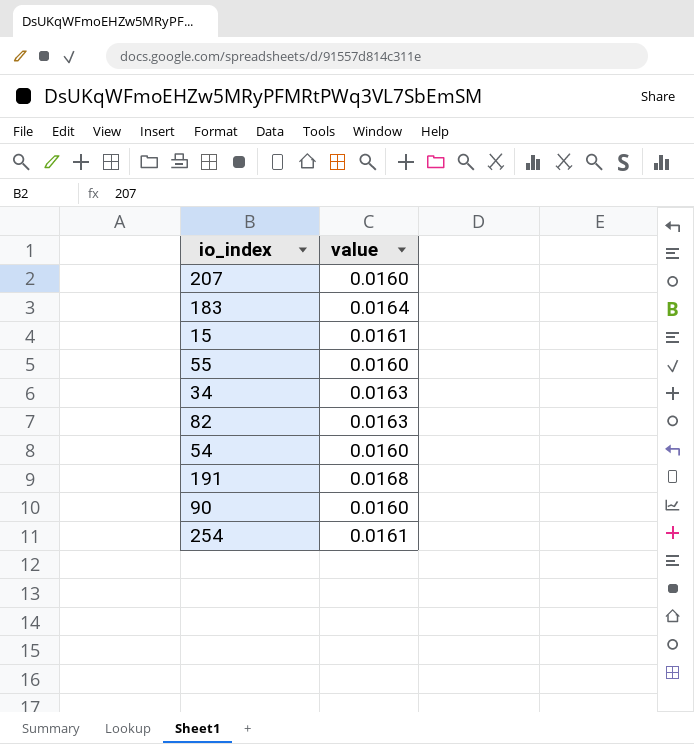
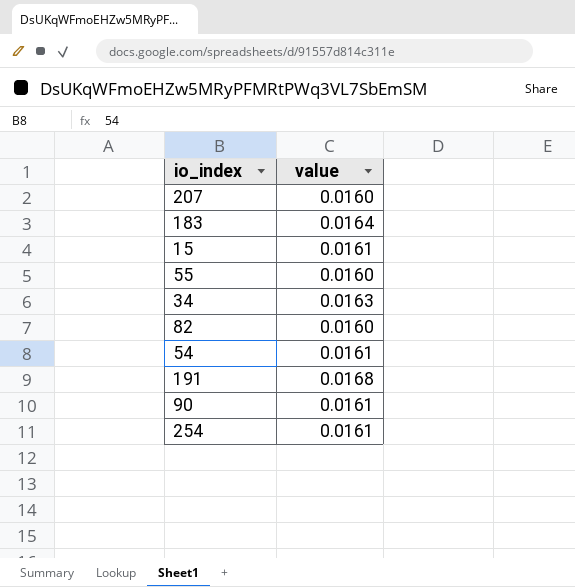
82 | value: 0.0163 -> 0.0160
54 | value: 0.0160 -> 0.0161
90 | value: 0.0160 -> 0.0161

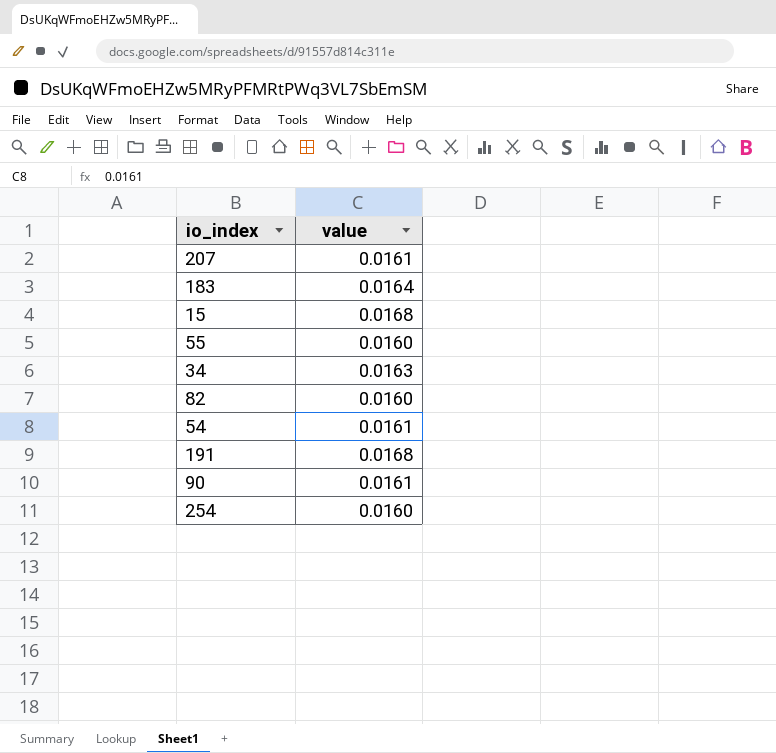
207 | value: 0.0160 -> 0.0161
15 | value: 0.0161 -> 0.0168
254 | value: 0.0161 -> 0.0160

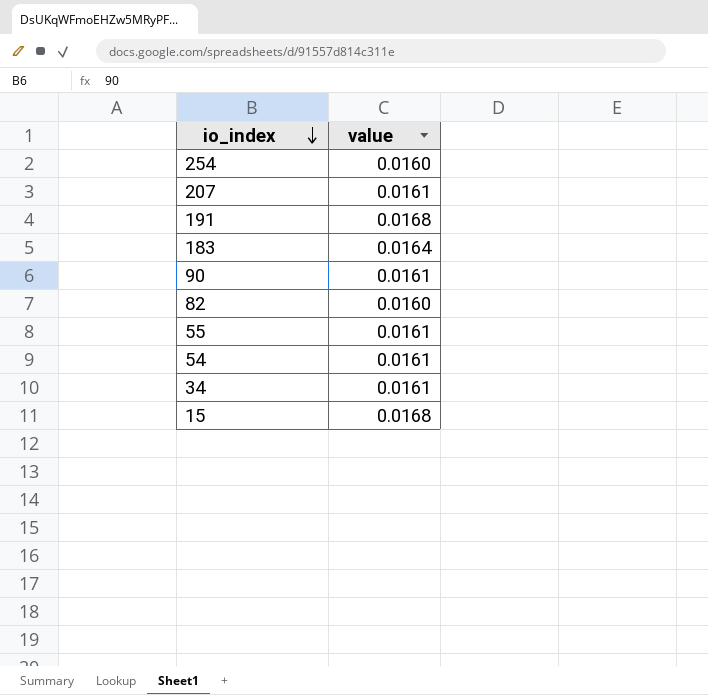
row order: none -> io_index descending
55 | value: 0.0160 -> 0.0161
34 | value: 0.0163 -> 0.0161

